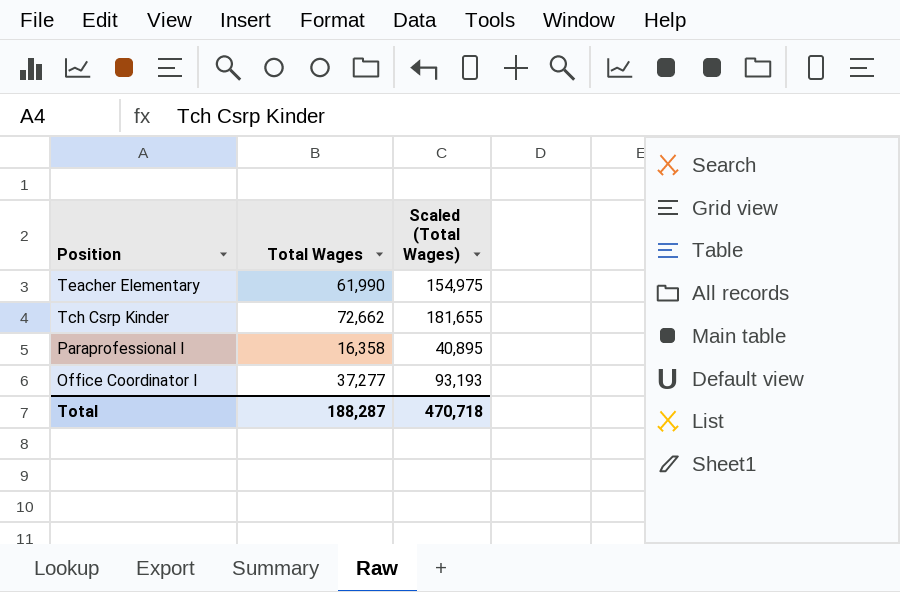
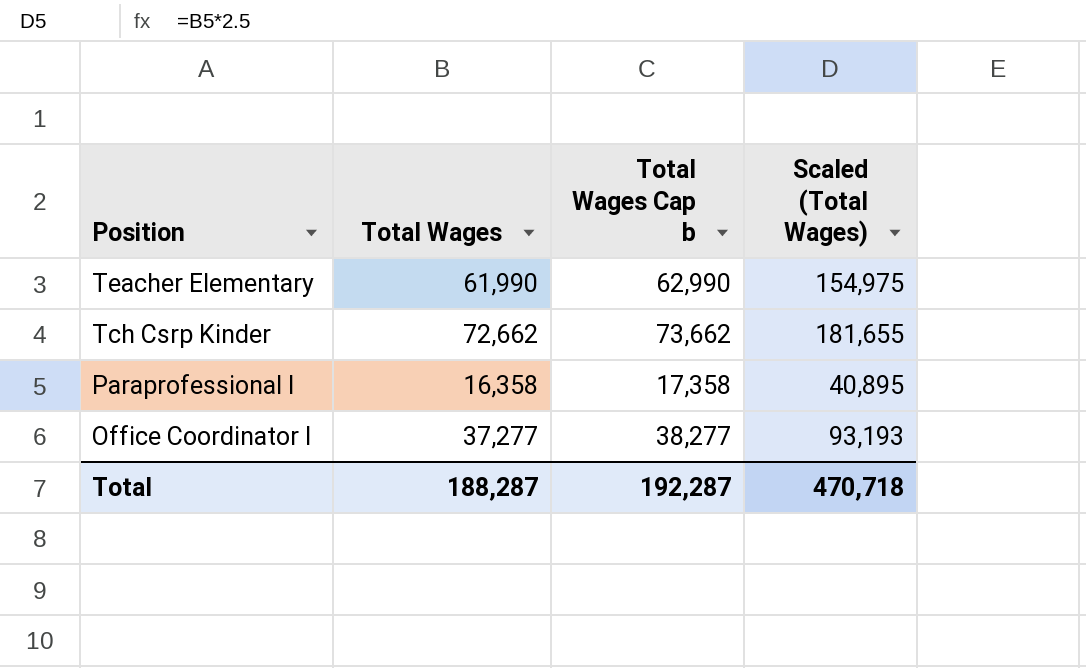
column Total Wages Cap b | formula: none -> [Total Wages] + 1000

